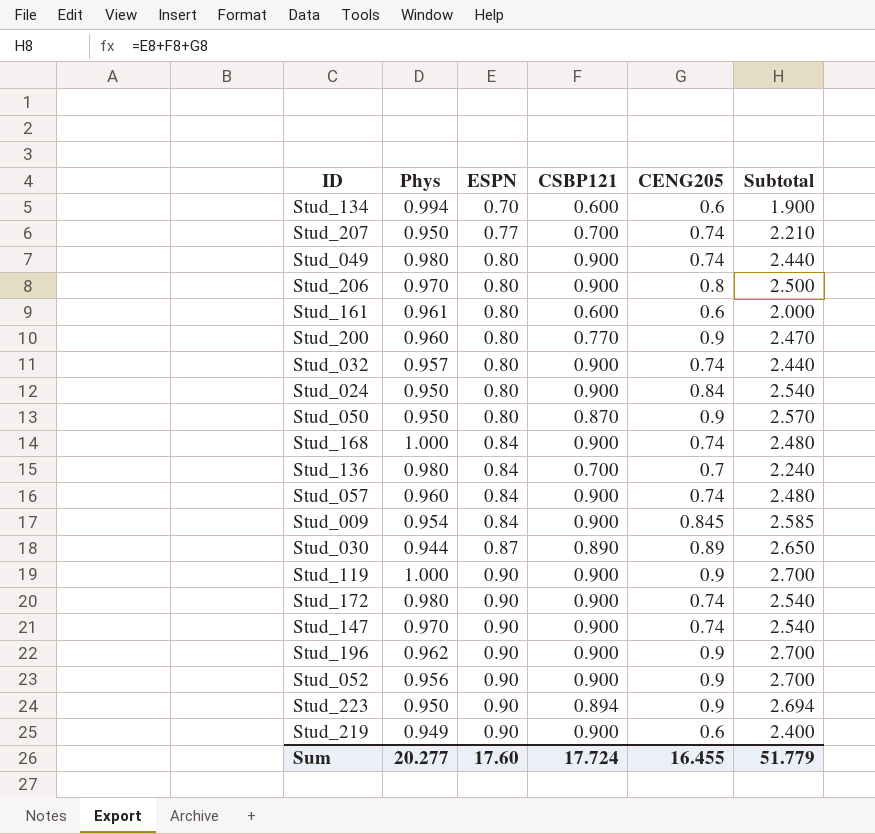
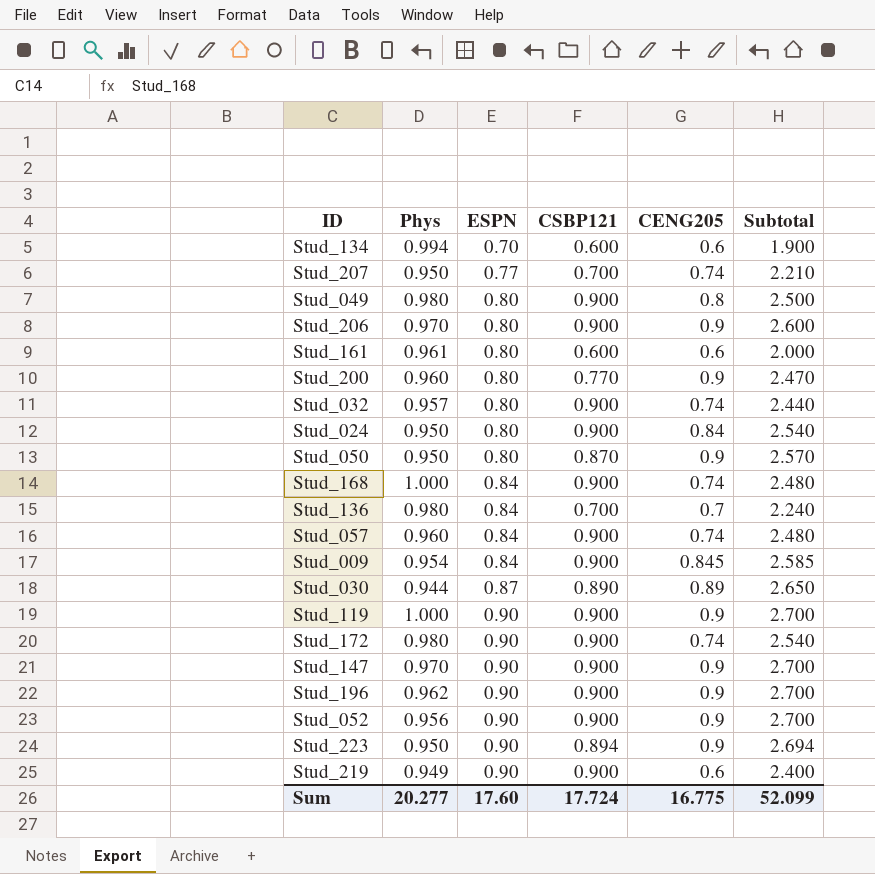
Stud_049 | CENG205: 0.74 -> 0.8
Stud_049 | Subtotal: 2.440 -> 2.500
Stud_206 | CENG205: 0.8 -> 0.9
Stud_206 | Subtotal: 2.500 -> 2.600
Stud_147 | CENG205: 0.74 -> 0.9
Stud_147 | Subtotal: 2.540 -> 2.700
Sum | CENG205: 16.455 -> 16.775
Sum | Subtotal: 51.779 -> 52.099

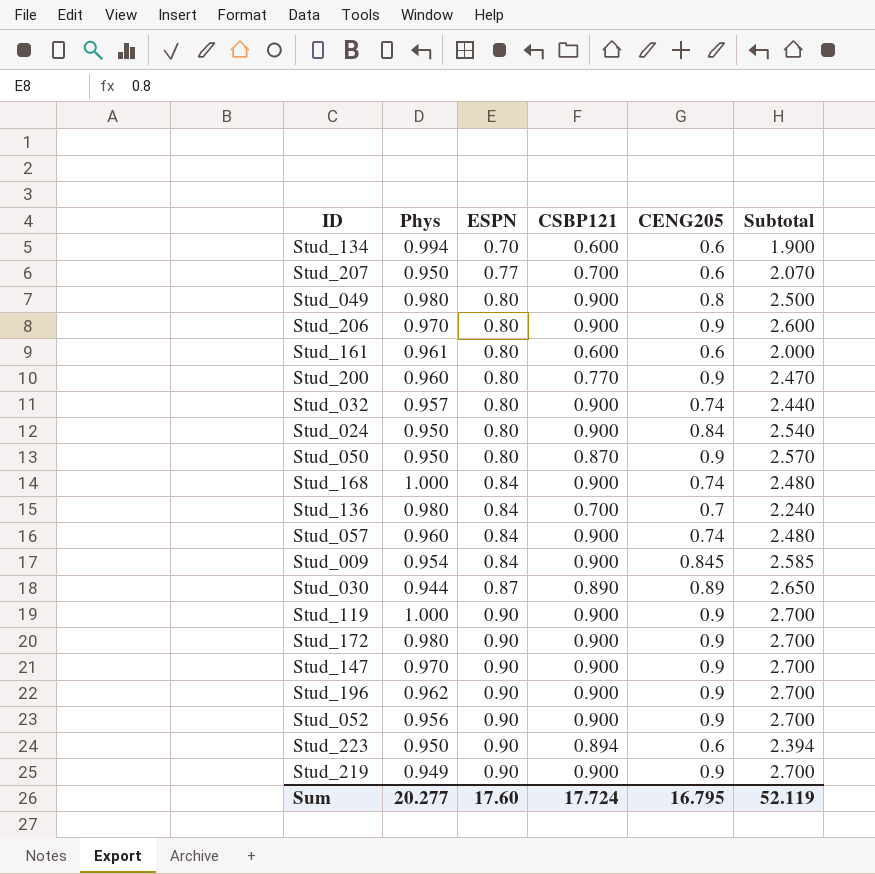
Stud_207 | CENG205: 0.74 -> 0.6
Stud_207 | Subtotal: 2.210 -> 2.070
Stud_172 | CENG205: 0.74 -> 0.9
Stud_172 | Subtotal: 2.540 -> 2.700
Stud_223 | CENG205: 0.9 -> 0.6
Stud_223 | Subtotal: 2.694 -> 2.394
Stud_219 | CENG205: 0.6 -> 0.9
Stud_219 | Subtotal: 2.400 -> 2.700
Sum | CENG205: 16.775 -> 16.795
Sum | Subtotal: 52.099 -> 52.119

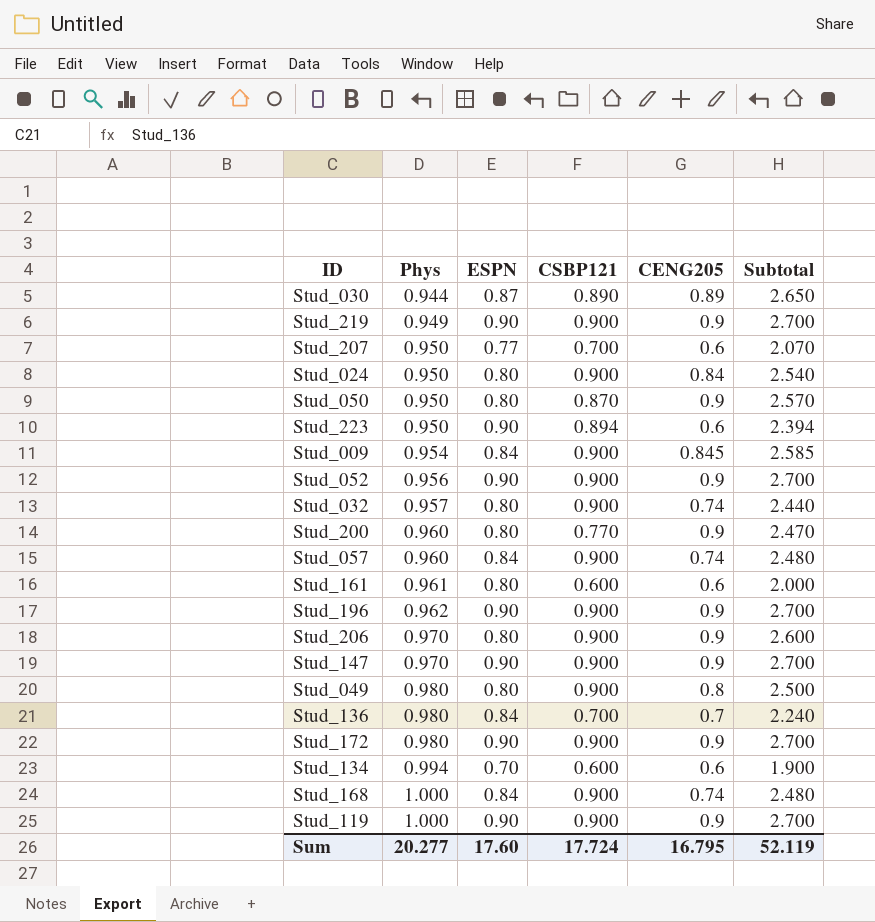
row order: ESPN ascending -> Phys ascending

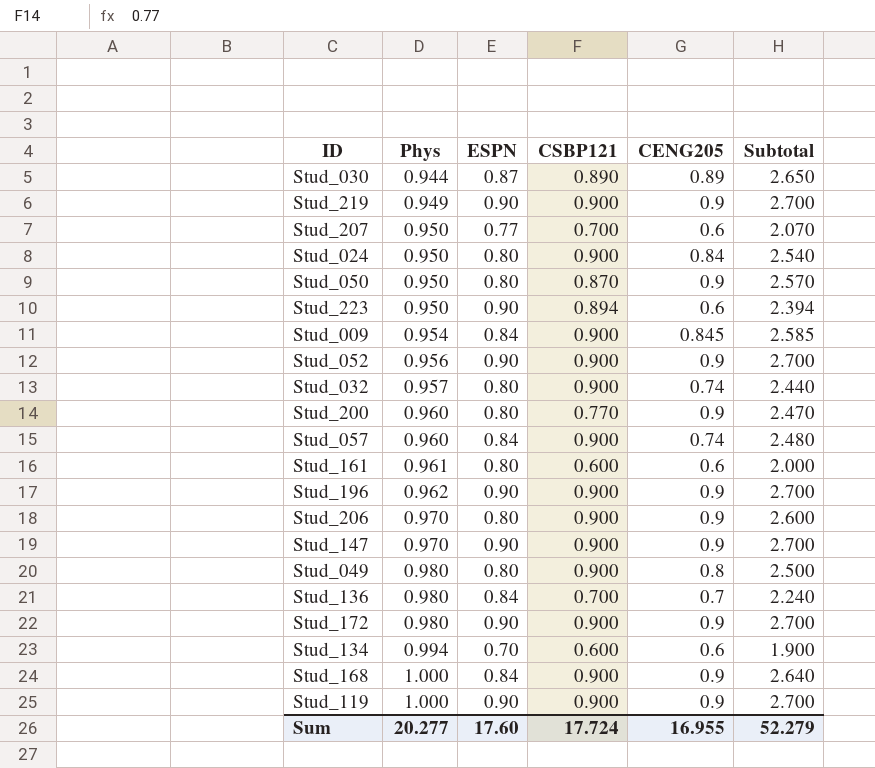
Stud_168 | CENG205: 0.74 -> 0.9
Stud_168 | Subtotal: 2.480 -> 2.640
Sum | CENG205: 16.795 -> 16.955
Sum | Subtotal: 52.119 -> 52.279

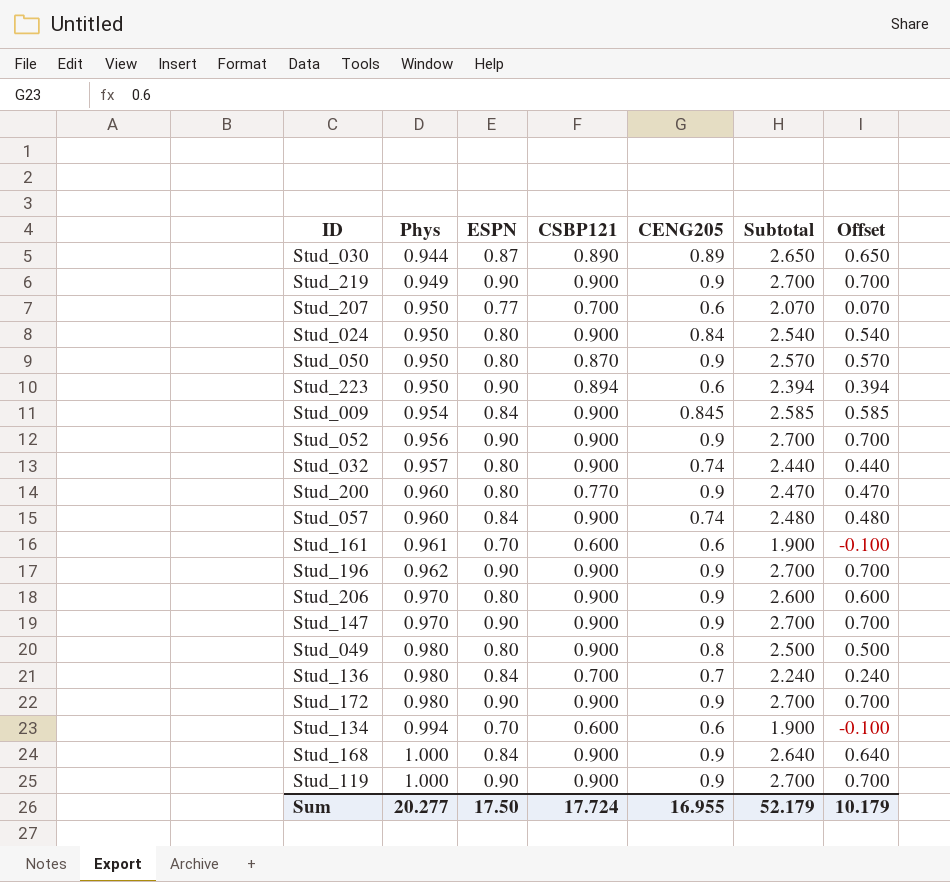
column Offset | formula: none -> [Subtotal] - 2
Stud_161 | ESPN: 0.80 -> 0.70
Stud_161 | Subtotal: 2.000 -> 1.900
Sum | ESPN: 17.60 -> 17.50
Sum | Subtotal: 52.279 -> 52.179

